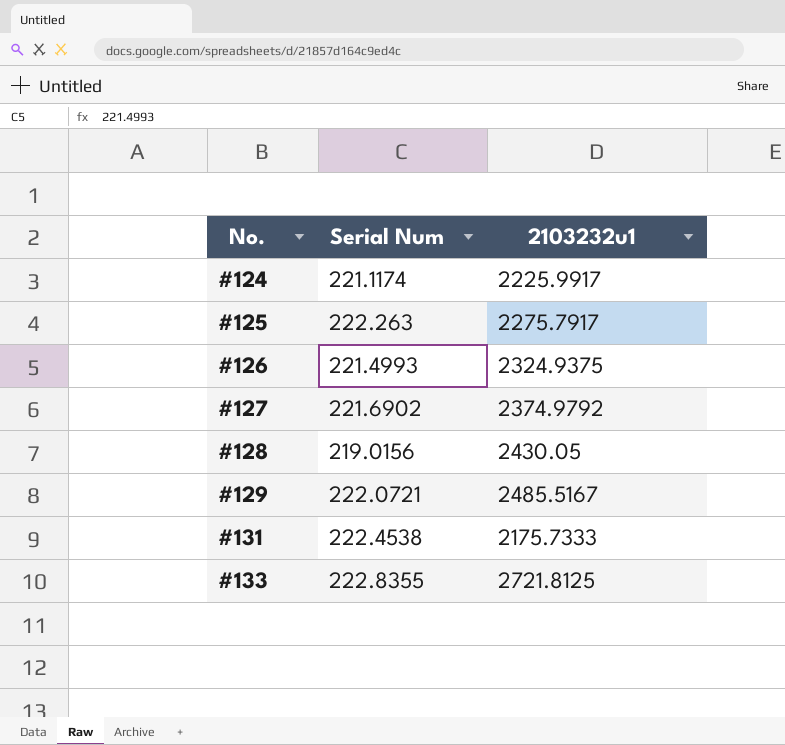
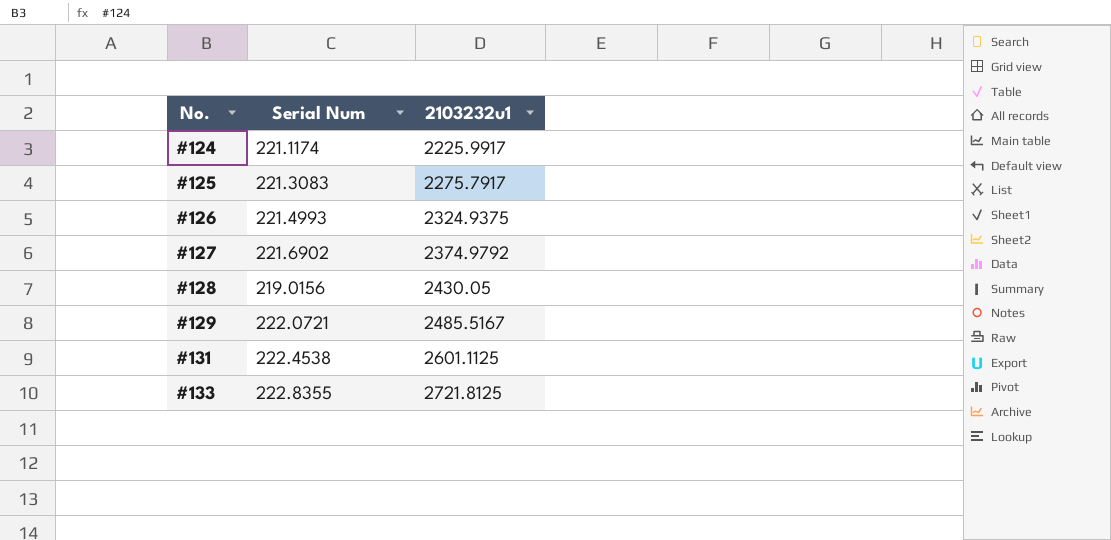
#125 | Serial Num: 222.263 -> 221.3083
#131 | 2103232u1: 2175.7333 -> 2601.1125

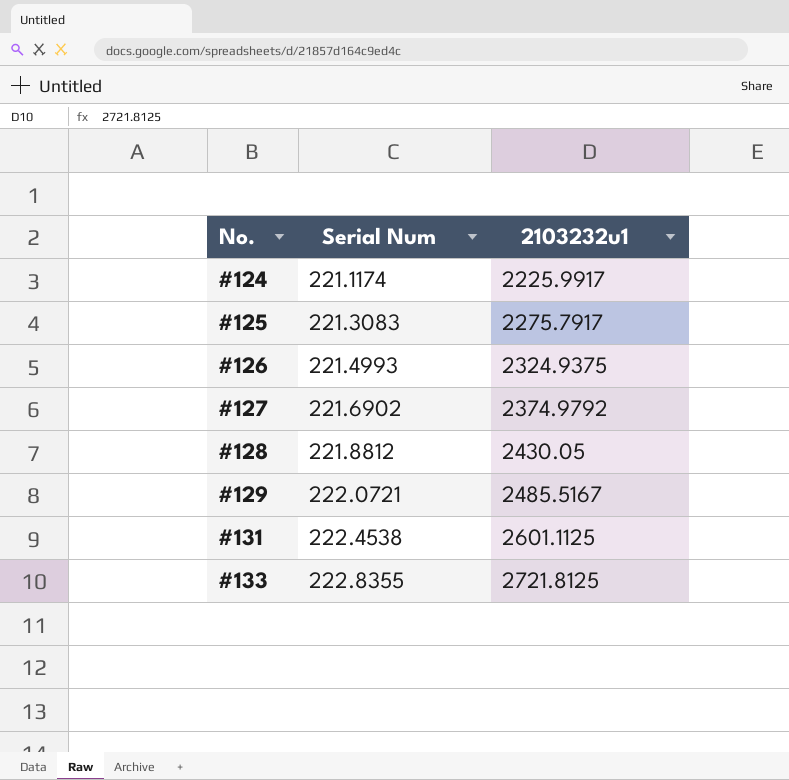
#128 | Serial Num: 219.0156 -> 221.8812

